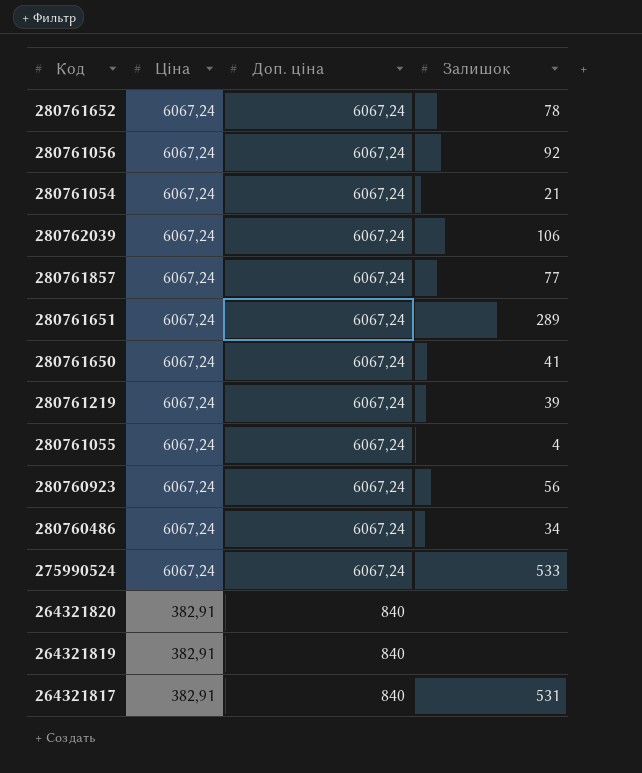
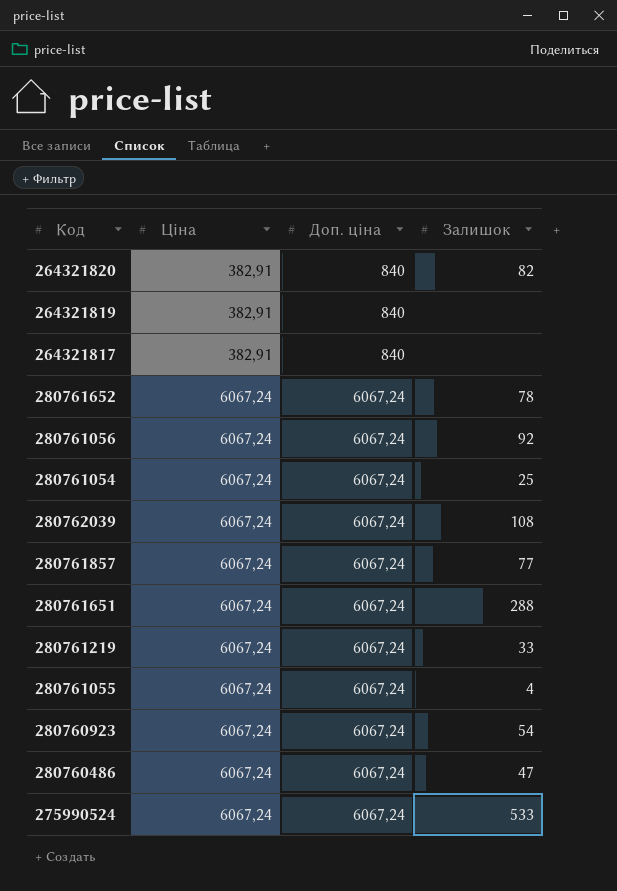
row order: Ціна descending -> Ціна ascending
row 280761650: 6067,24 | 6067,24 | 41 -> none
264321820 | Залишок: none -> 82
264321817 | Залишок: 531 -> none
280761054 | Залишок: 21 -> 25
280762039 | Залишок: 106 -> 108
280761651 | Залишок: 289 -> 288
280761219 | Залишок: 39 -> 33
280760923 | Залишок: 56 -> 54
280760486 | Залишок: 34 -> 47

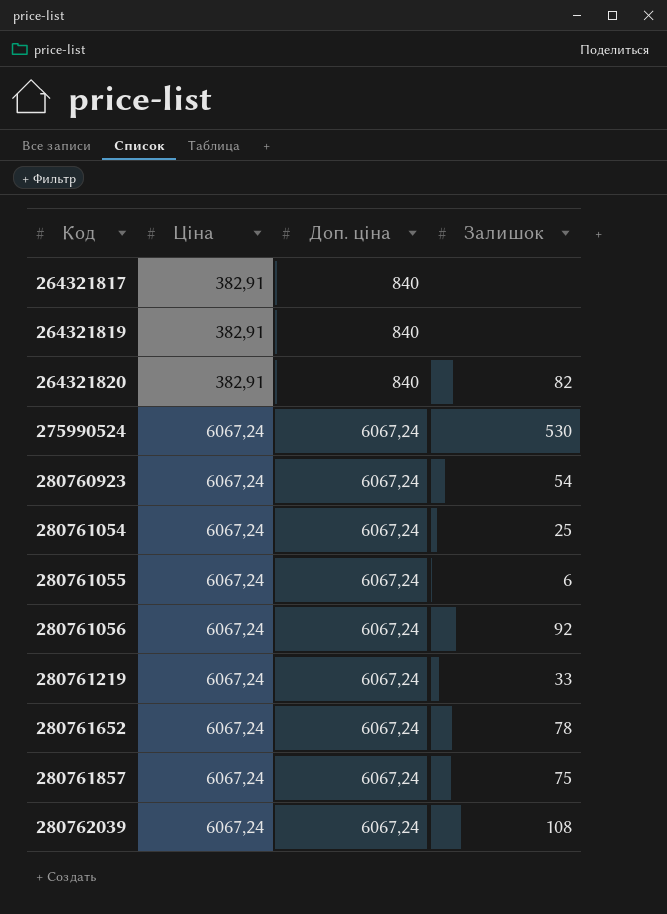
row order: Ціна ascending -> Код ascending
row 280761651: 6067,24 | 6067,24 | 288 -> none
row 280760486: 6067,24 | 6067,24 | 47 -> none
275990524 | Залишок: 533 -> 530
280761055 | Залишок: 4 -> 6
280761857 | Залишок: 77 -> 75

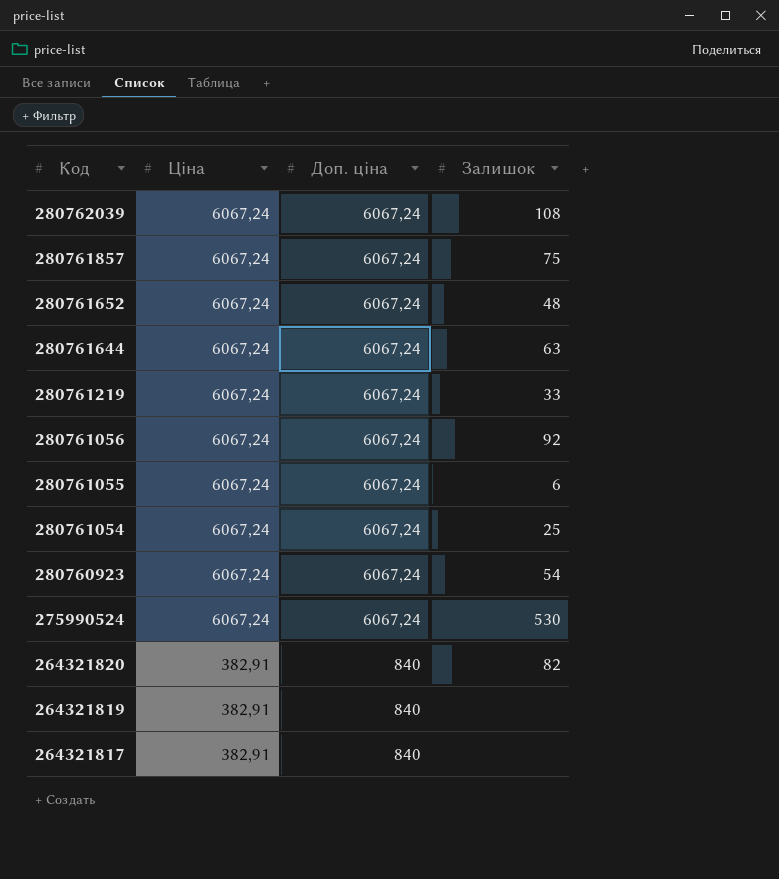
row order: Код ascending -> Код descending
280761652 | Залишок: 78 -> 48
row 280761644: none -> 6067,24 | 6067,24 | 63

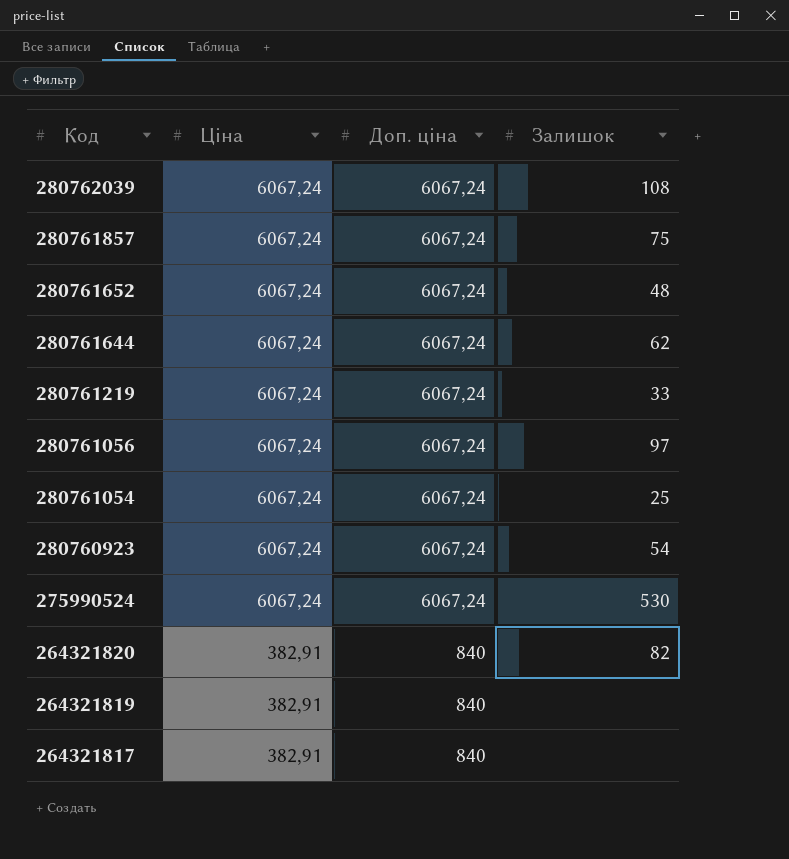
row 280761055: 6067,24 | 6067,24 | 6 -> none
280761644 | Залишок: 63 -> 62
280761056 | Залишок: 92 -> 97

